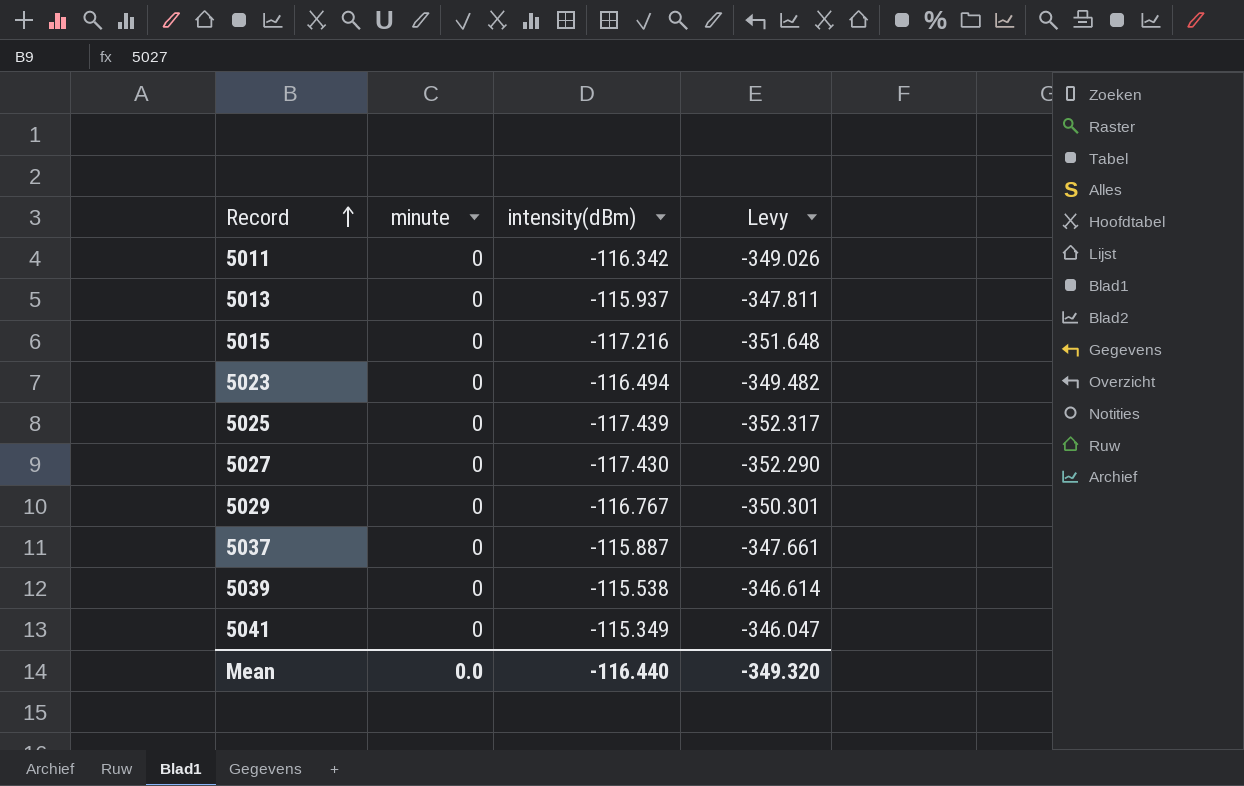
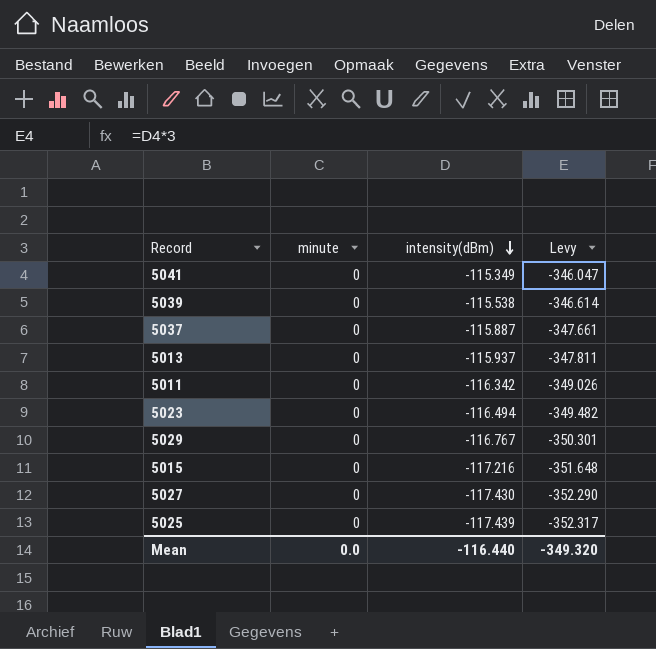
row order: Record ascending -> intensity(dBm) descending

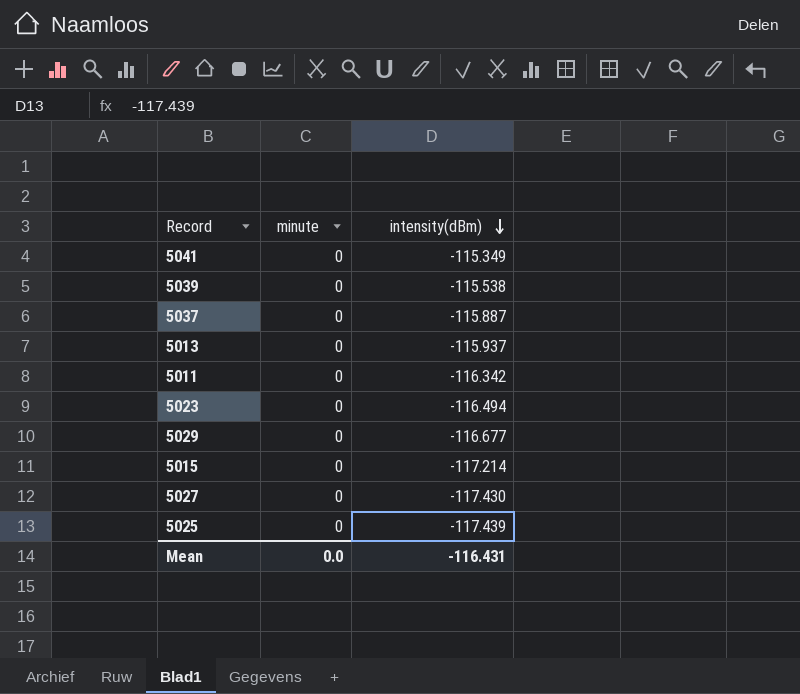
column Levy | formula: [intensity(dBm)] * 3 -> none
5029 | intensity(dBm): -116.767 -> -116.677
5015 | intensity(dBm): -117.216 -> -117.214
Mean | intensity(dBm): -116.440 -> -116.431

